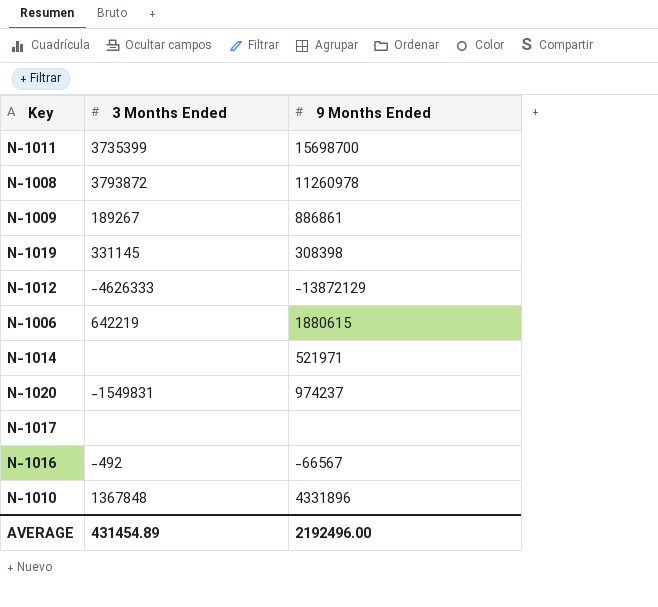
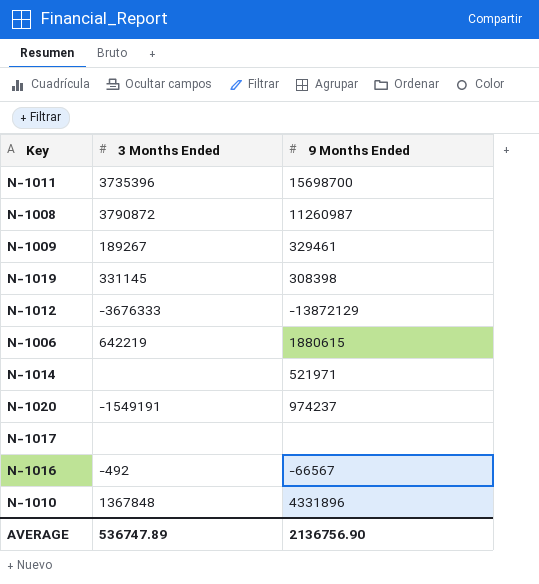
N-1011 | 3 Months Ended: 3735399 -> 3735396
N-1008 | 3 Months Ended: 3793872 -> 3790872
N-1008 | 9 Months Ended: 11260978 -> 11260987
N-1009 | 9 Months Ended: 886861 -> 329461
N-1012 | 3 Months Ended: -4626333 -> -3676333
N-1020 | 3 Months Ended: -1549831 -> -1549191
AVERAGE | 3 Months Ended: 431454.89 -> 536747.89
AVERAGE | 9 Months Ended: 2192496.00 -> 2136756.90

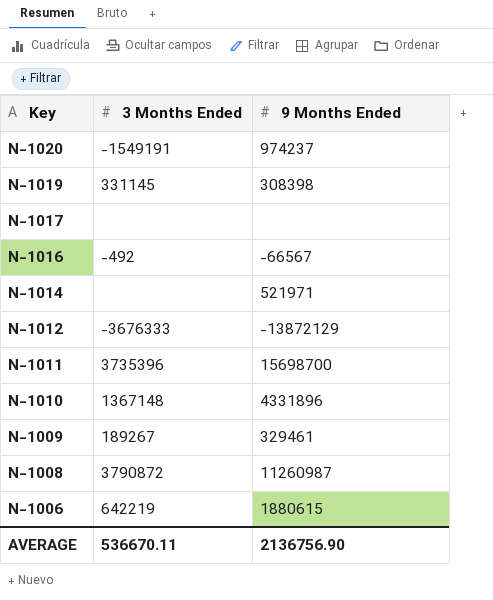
row order: none -> Key descending
N-1010 | 3 Months Ended: 1367848 -> 1367148
AVERAGE | 3 Months Ended: 536747.89 -> 536670.11

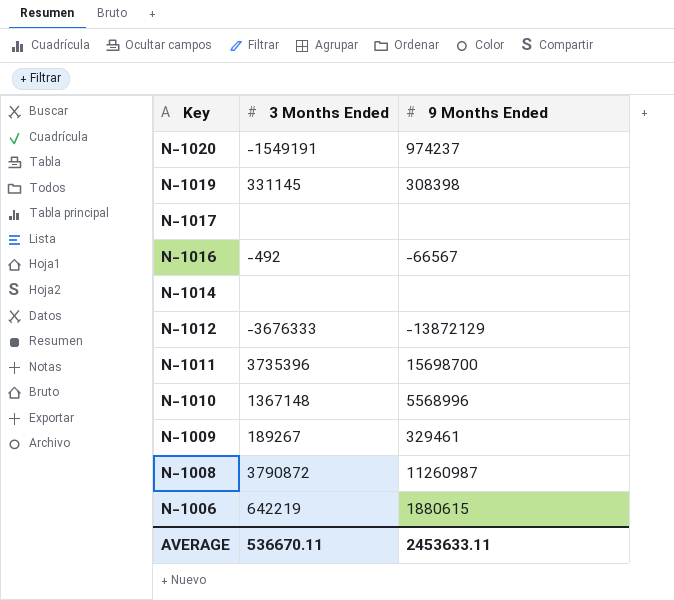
N-1014 | 9 Months Ended: 521971 -> none
N-1010 | 9 Months Ended: 4331896 -> 5568996
AVERAGE | 9 Months Ended: 2136756.90 -> 2453633.11

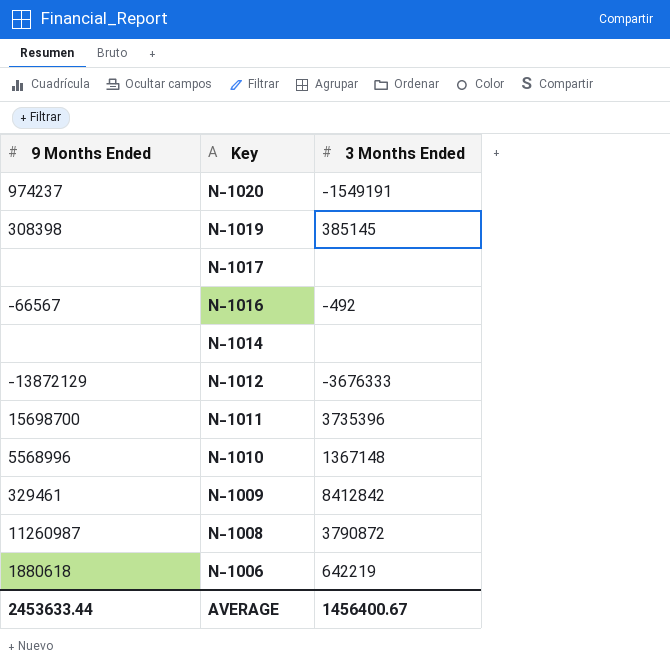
column 9 Months Ended | position: 3 -> 1
N-1019 | 3 Months Ended: 331145 -> 385145
N-1009 | 3 Months Ended: 189267 -> 8412842
N-1006 | 9 Months Ended: 1880615 -> 1880618
AVERAGE | 9 Months Ended: 2453633.11 -> 2453633.44
AVERAGE | 3 Months Ended: 536670.11 -> 1456400.67

